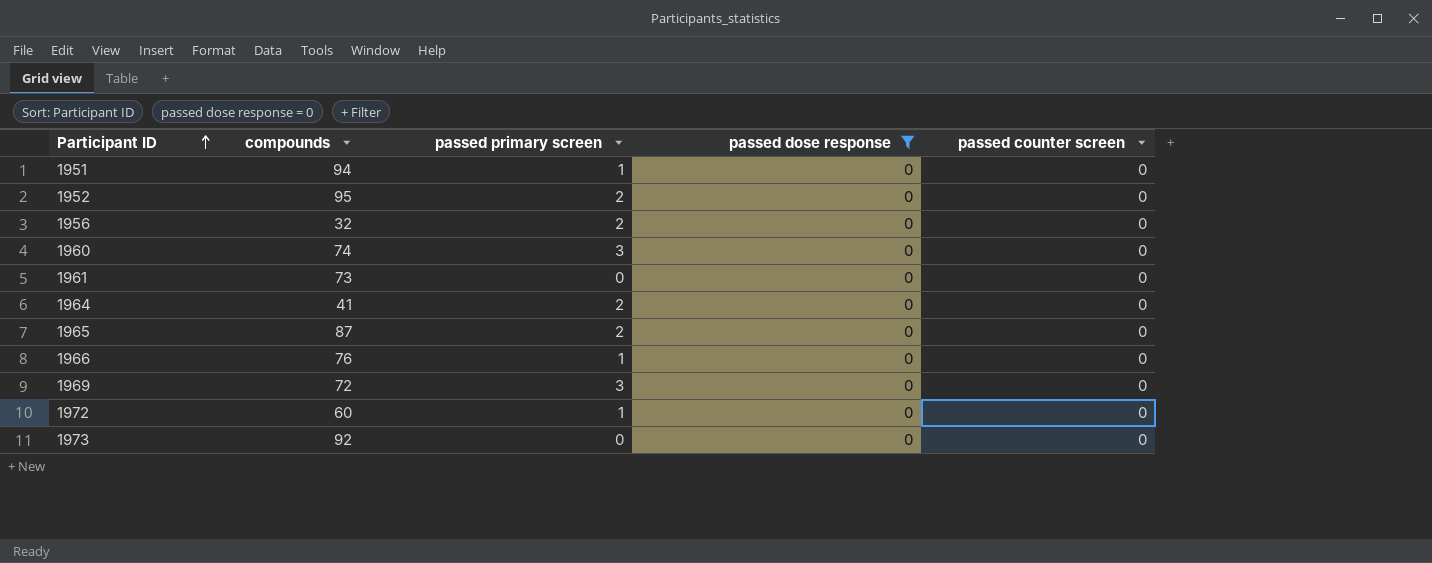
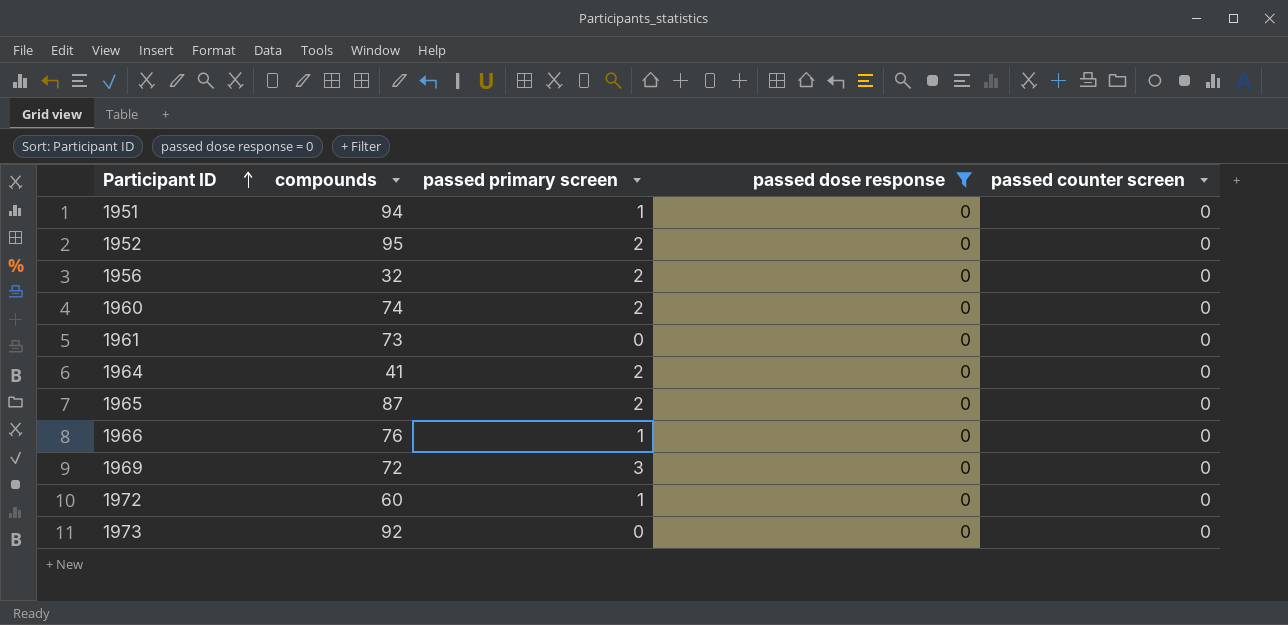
1960 | passed primary screen: 3 -> 2

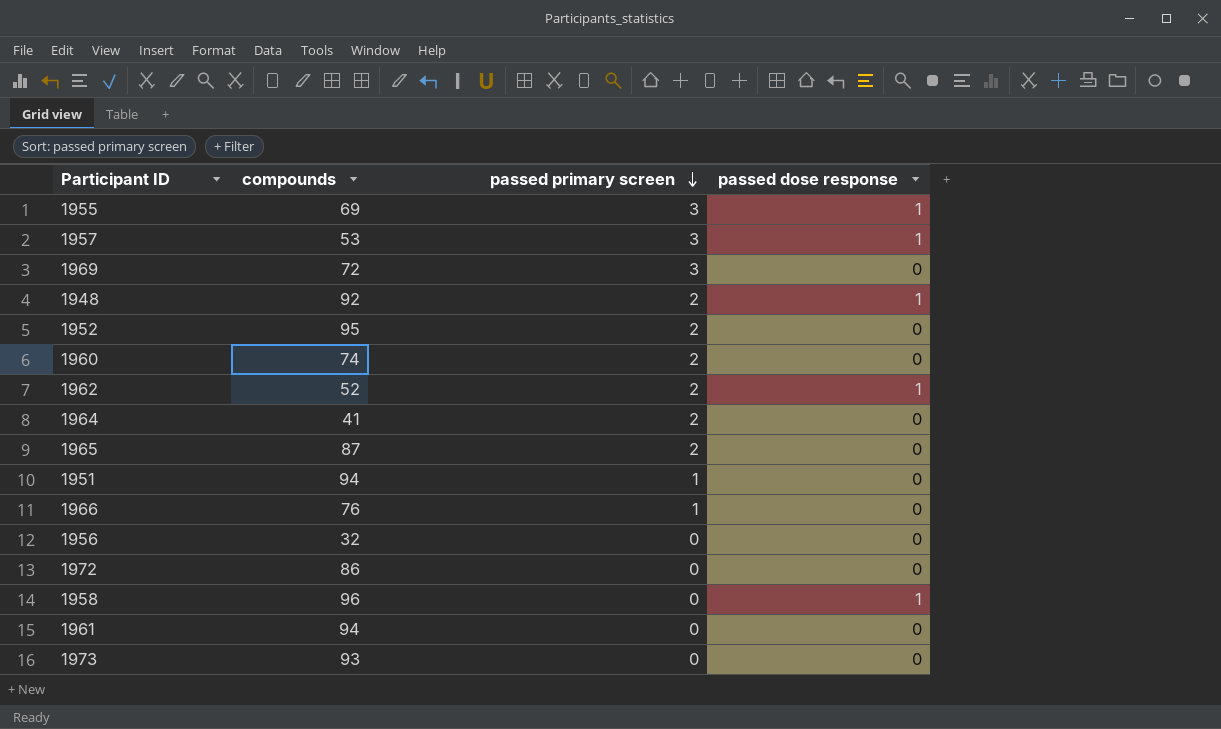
filter: passed dose response = 0 -> none
row order: Participant ID ascending -> passed primary screen descending
column passed counter screen | position: 5 -> none
1956 | passed primary screen: 2 -> 0
1972 | compounds: 60 -> 86
1972 | passed primary screen: 1 -> 0
1961 | compounds: 73 -> 94
1973 | compounds: 92 -> 93

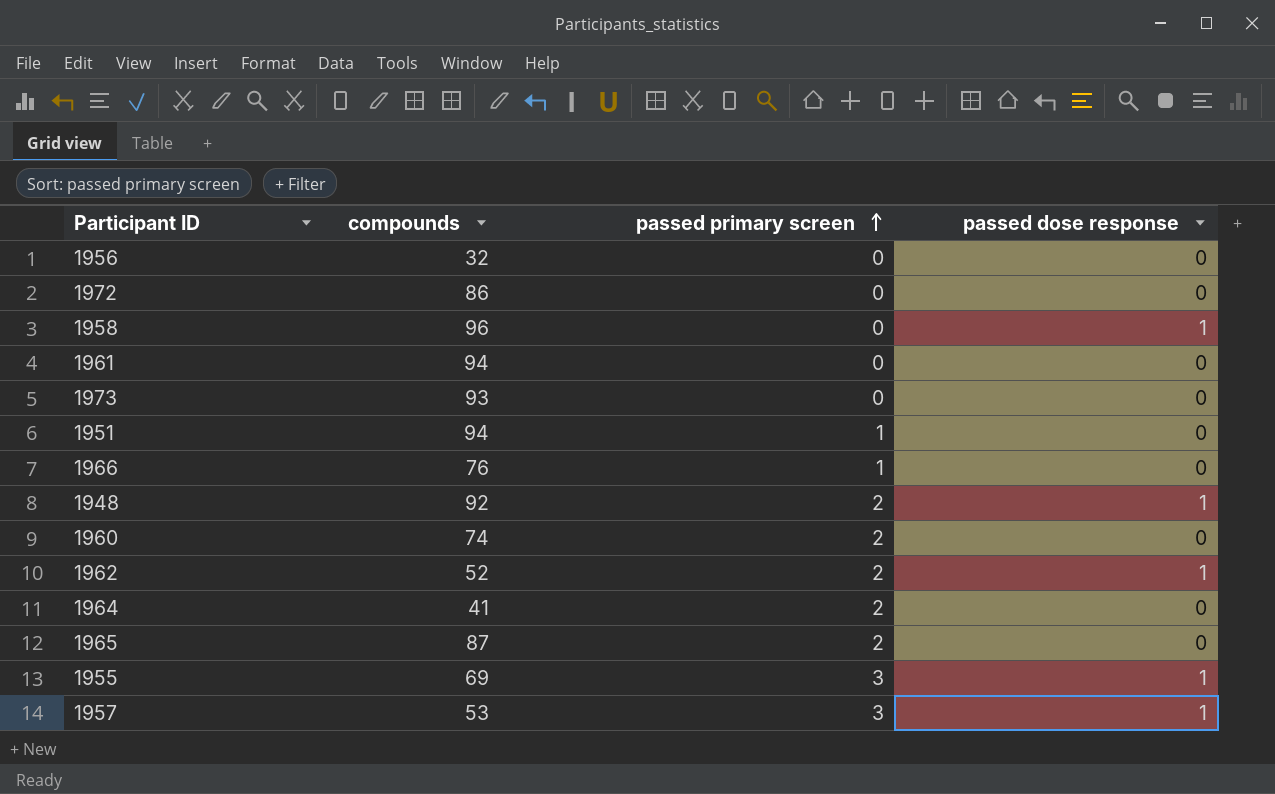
row order: passed primary screen descending -> passed primary screen ascending
row 1969: 72 | 3 | 0 -> none
row 1952: 95 | 2 | 0 -> none

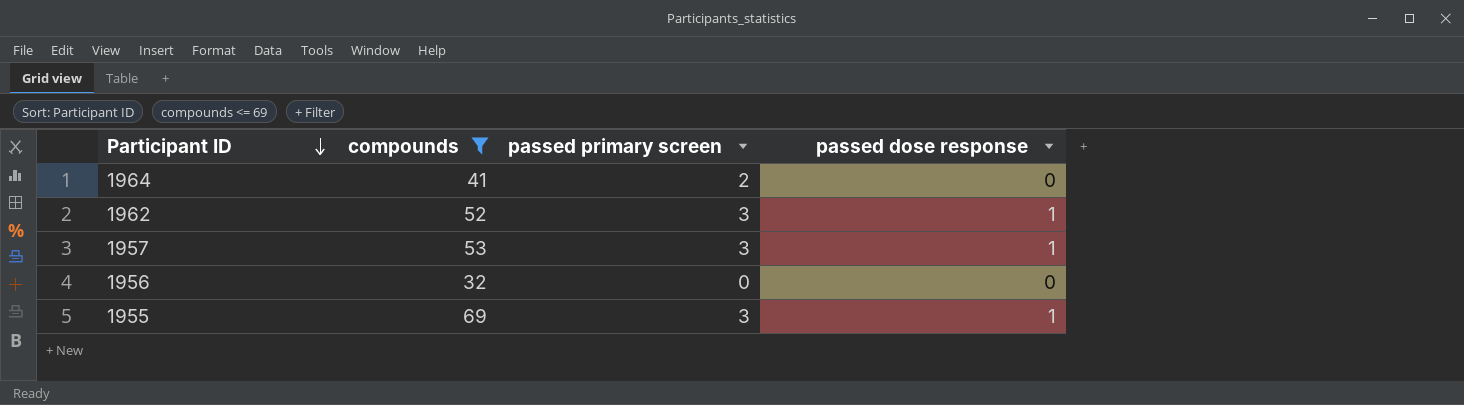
filter: none -> compounds <= 69
row order: passed primary screen ascending -> Participant ID descending
1962 | passed primary screen: 2 -> 3

